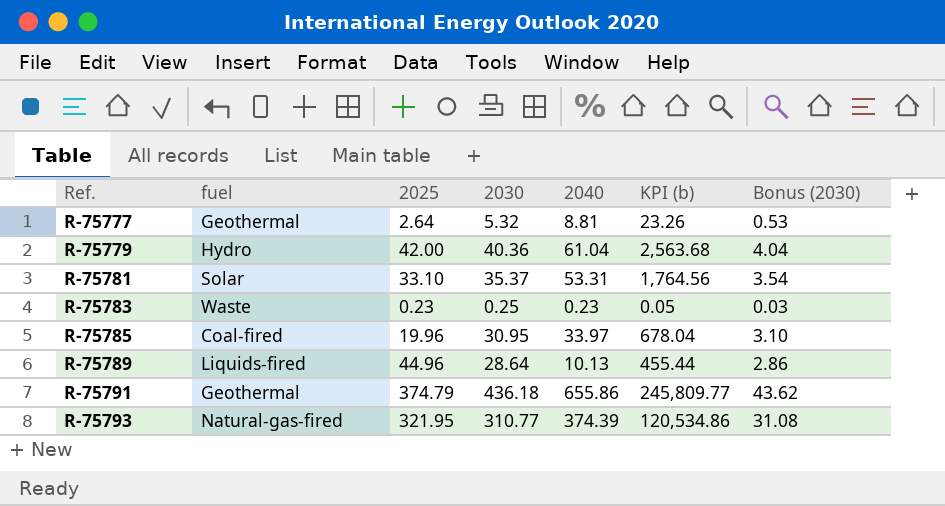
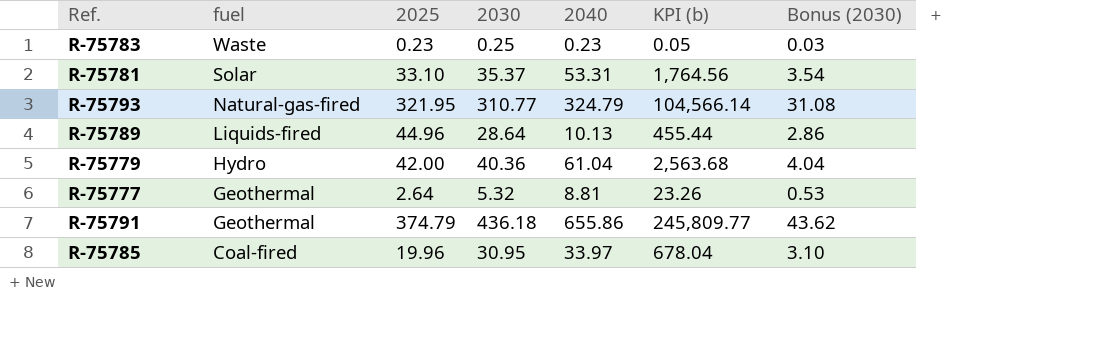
row order: Ref. ascending -> fuel descending
R-75793 | 2040: 374.39 -> 324.79
R-75793 | KPI (b): 120,534.86 -> 104,566.14

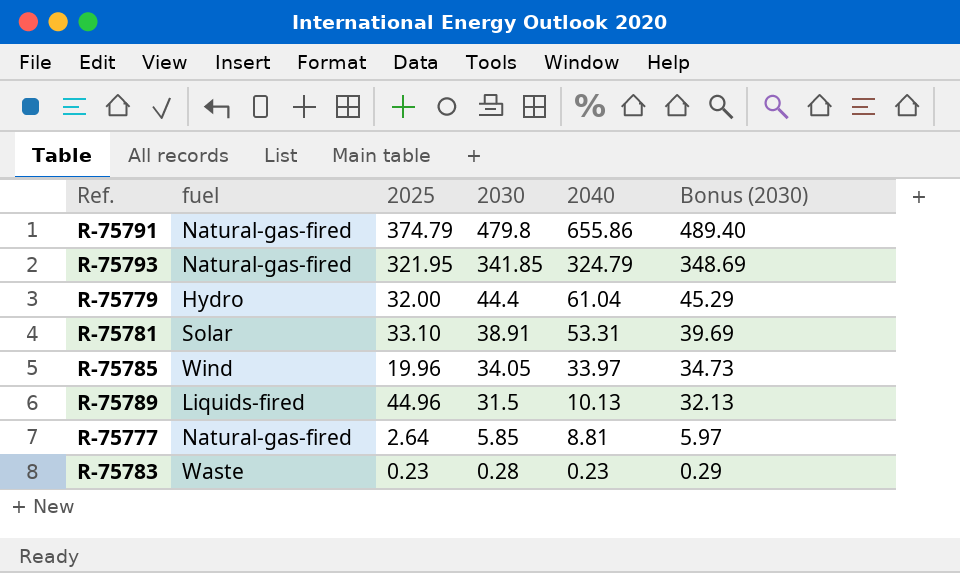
row order: fuel descending -> 2030 descending
column KPI (b) | formula: [2025] * [2040] -> none
column Bonus (2030) | formula: [2030] * 0.1 -> [2030] * 1.02
R-75791 | fuel: Geothermal -> Natural-gas-fired
R-75791 | 2030: 436.18 -> 479.8
R-75793 | 2030: 310.77 -> 341.85
R-75779 | 2025: 42.00 -> 32.00
R-75779 | 2030: 40.36 -> 44.4
R-75781 | 2030: 35.37 -> 38.91
R-75785 | fuel: Coal-fired -> Wind
R-75785 | 2030: 30.95 -> 34.05
R-75789 | 2030: 28.64 -> 31.5
R-75777 | fuel: Geothermal -> Natural-gas-fired
R-75777 | 2030: 5.32 -> 5.85
R-75783 | 2030: 0.25 -> 0.28

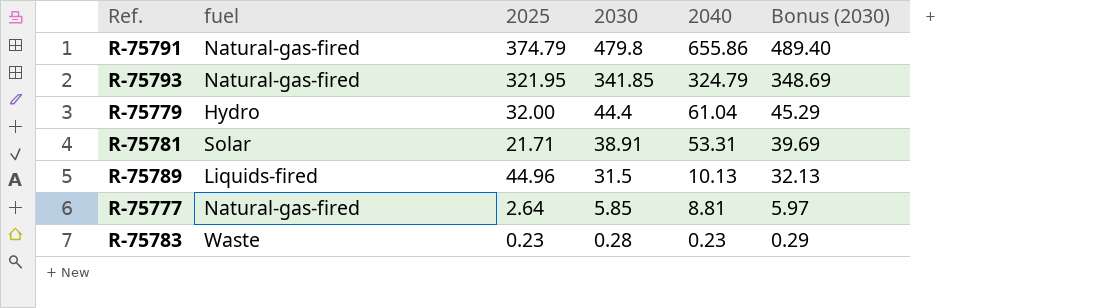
row R-75785: Wind | 19.96 | 34.05 | 33.97 | 34.73 -> none
R-75781 | 2025: 33.10 -> 21.71

